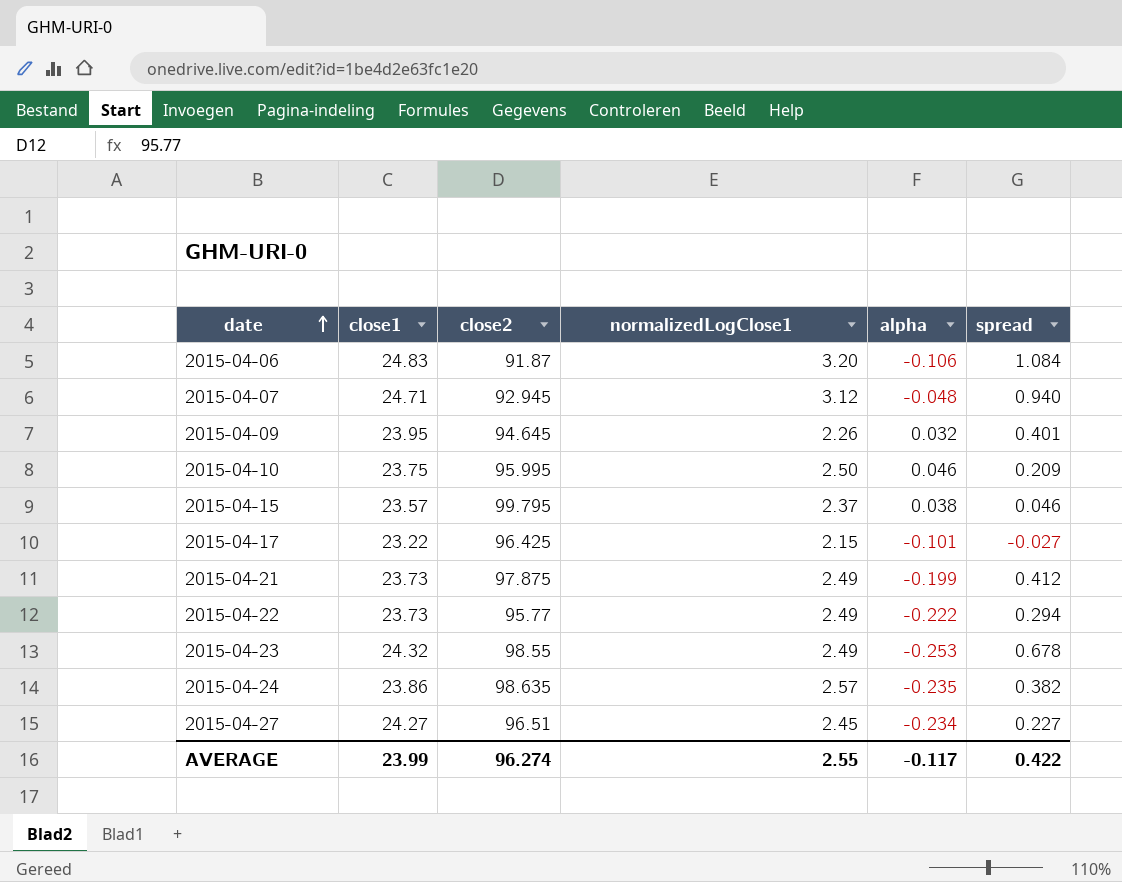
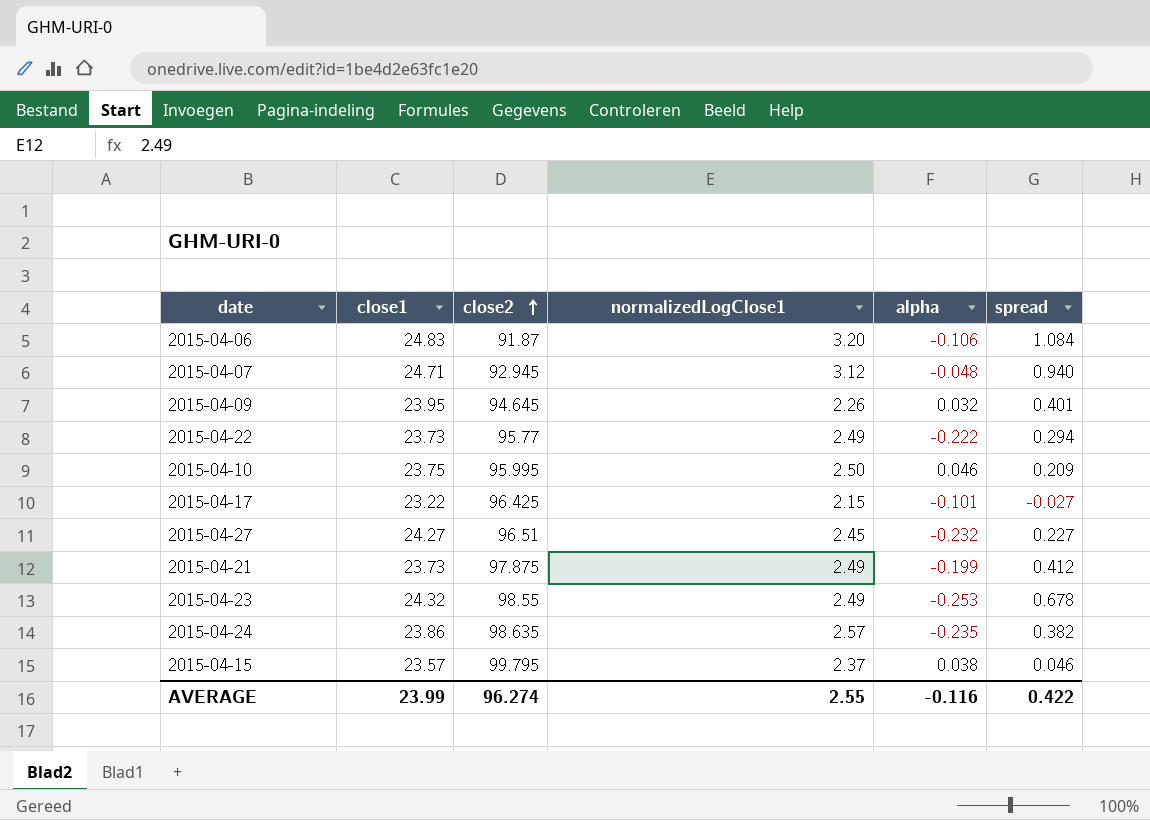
row order: date ascending -> close2 ascending
2015-04-27 | alpha: -0.234 -> -0.232
AVERAGE | alpha: -0.117 -> -0.116

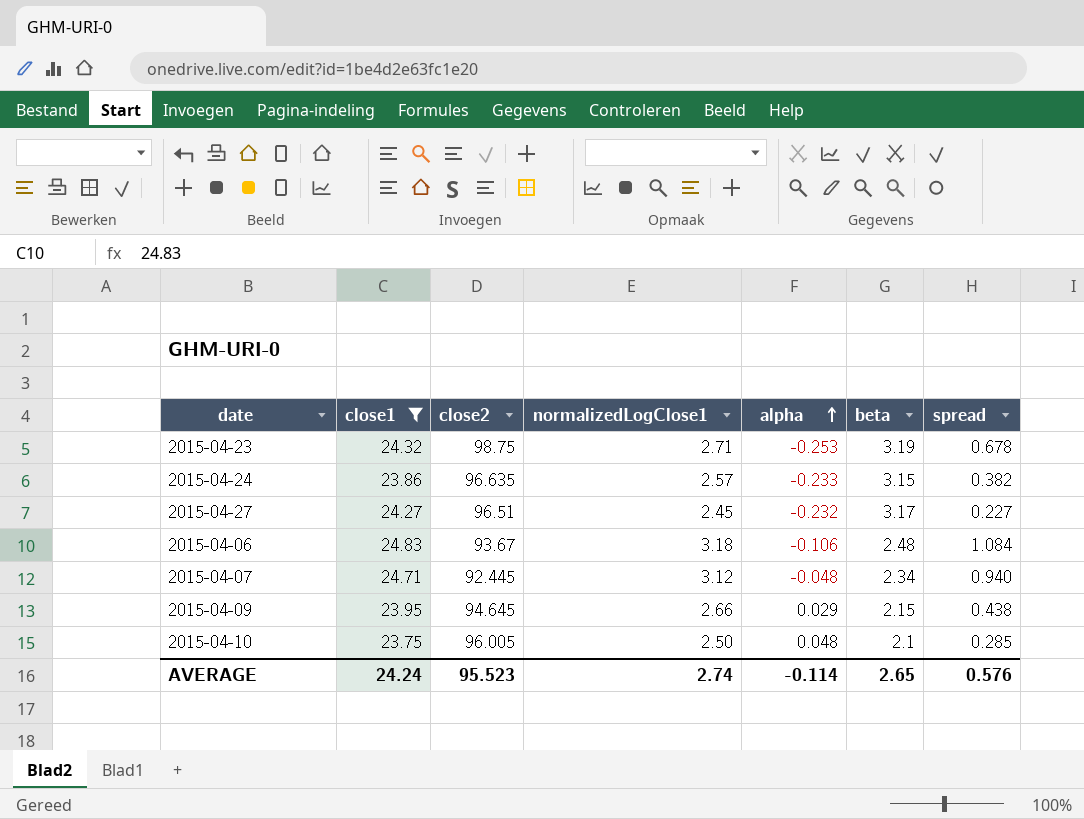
filter: none -> close1 >= 23.75
row order: close2 ascending -> alpha ascending
column beta | position: none -> 6
2015-04-23 | close2: 98.55 -> 98.75
2015-04-23 | normalizedLogClose1: 2.49 -> 2.71
2015-04-24 | close2: 98.635 -> 96.635
2015-04-24 | alpha: -0.235 -> -0.233
2015-04-06 | close2: 91.87 -> 93.67
2015-04-06 | normalizedLogClose1: 3.20 -> 3.18
2015-04-07 | close2: 92.945 -> 92.445
2015-04-09 | normalizedLogClose1: 2.26 -> 2.66
2015-04-09 | alpha: 0.032 -> 0.029
2015-04-09 | spread: 0.401 -> 0.438
2015-04-10 | close2: 95.995 -> 96.005
2015-04-10 | alpha: 0.046 -> 0.048
2015-04-10 | spread: 0.209 -> 0.285
AVERAGE | close1: 23.99 -> 24.24
AVERAGE | close2: 96.274 -> 95.523
AVERAGE | normalizedLogClose1: 2.55 -> 2.74
AVERAGE | alpha: -0.116 -> -0.114
AVERAGE | spread: 0.422 -> 0.576

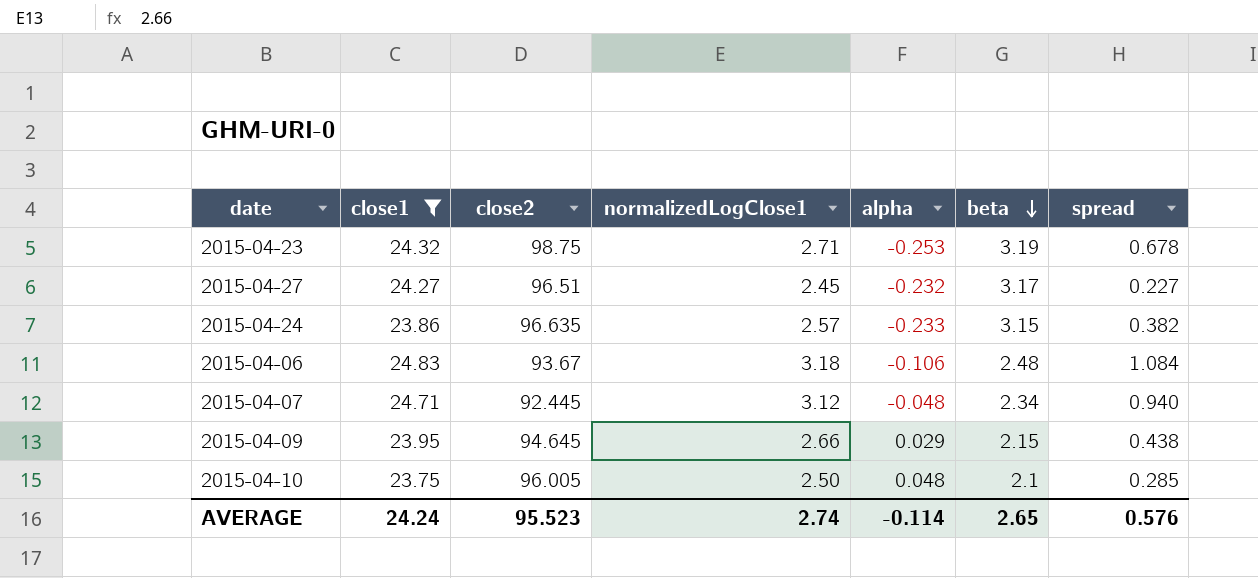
row order: alpha ascending -> beta descending

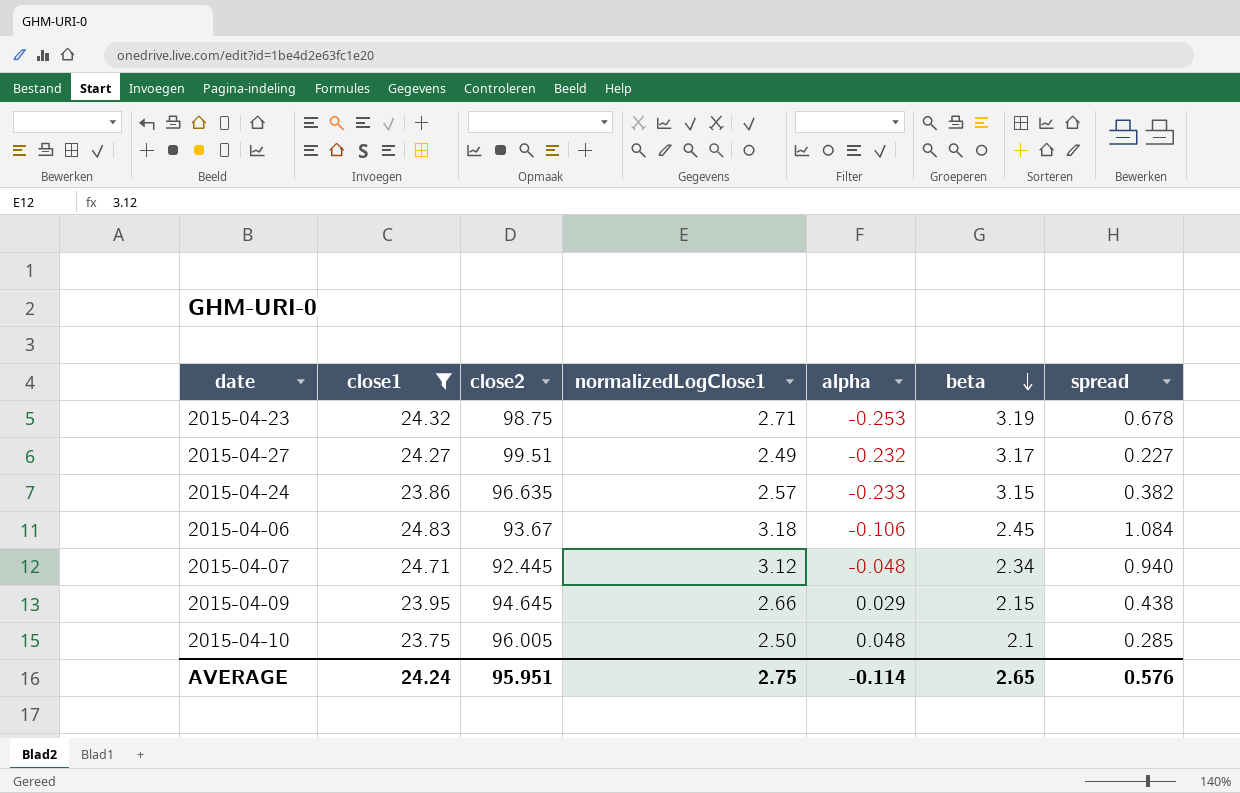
2015-04-27 | close2: 96.51 -> 99.51
2015-04-27 | normalizedLogClose1: 2.45 -> 2.49
2015-04-06 | beta: 2.48 -> 2.45
AVERAGE | close2: 95.523 -> 95.951
AVERAGE | normalizedLogClose1: 2.74 -> 2.75

